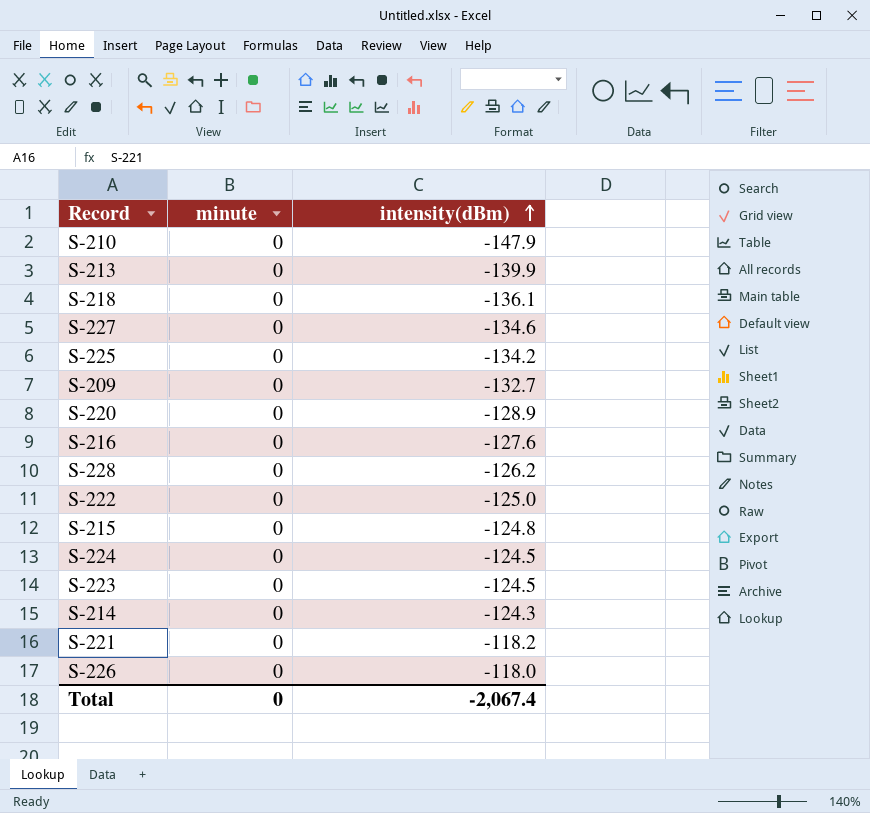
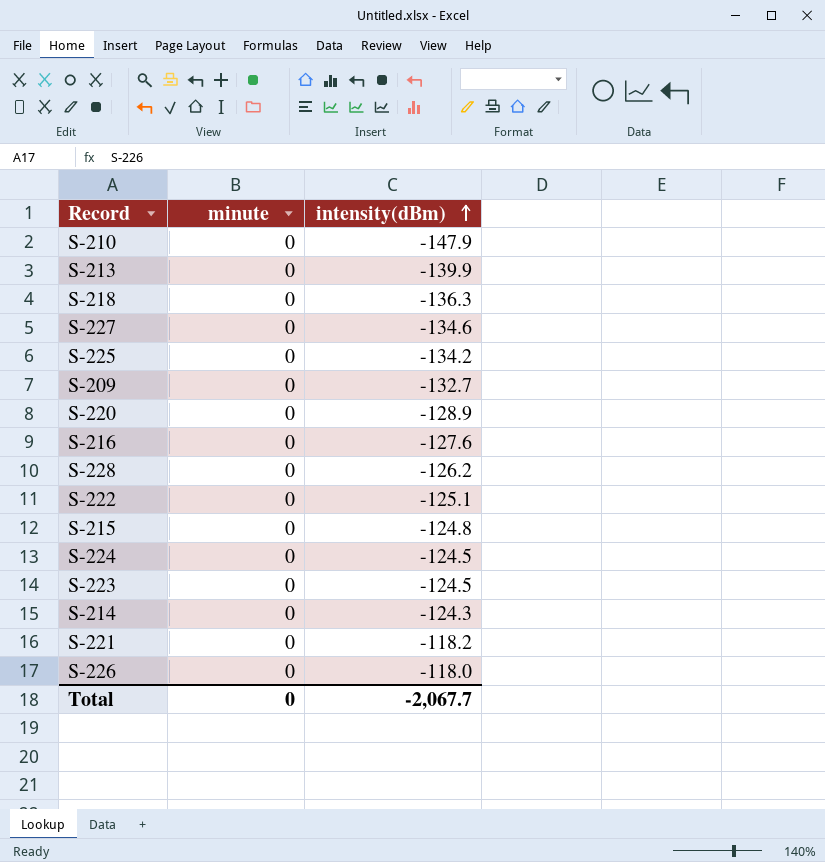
S-218 | intensity(dBm): -136.1 -> -136.3
S-222 | intensity(dBm): -125.0 -> -125.1
Total | intensity(dBm): -2,067.4 -> -2,067.7

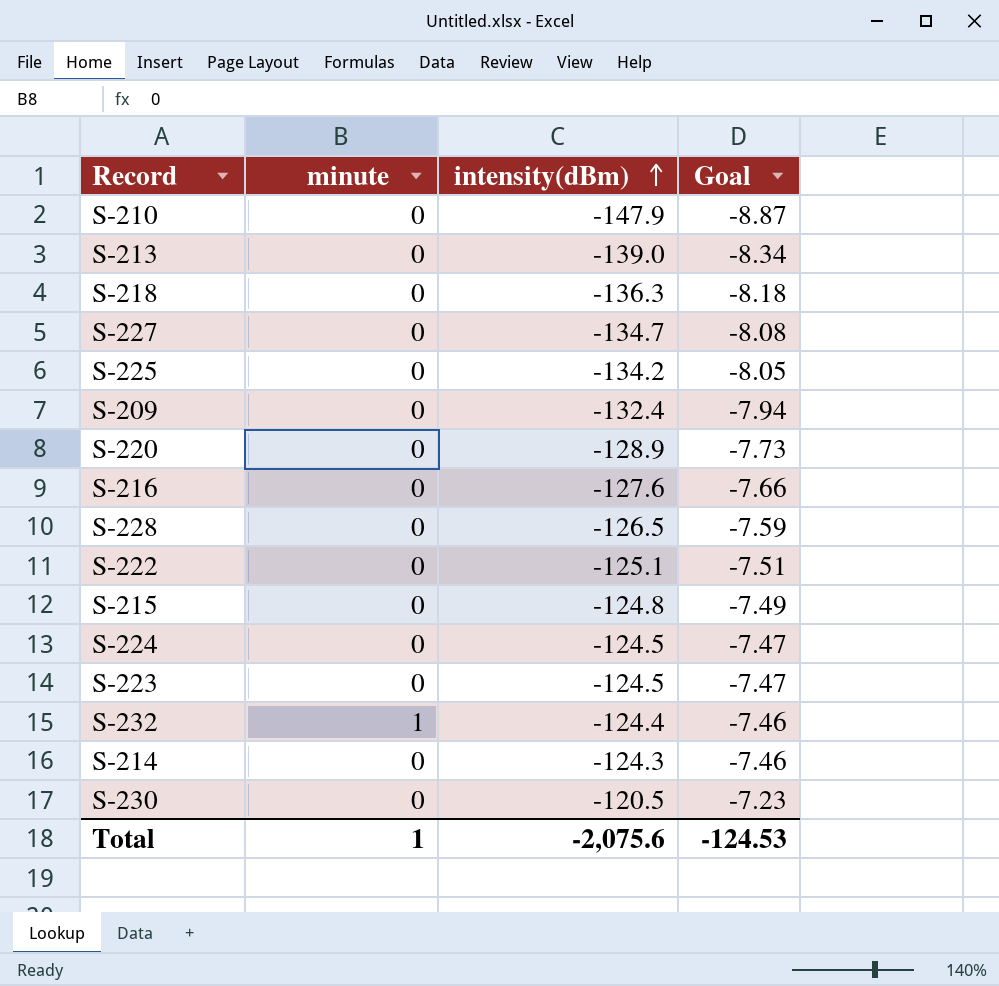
column Goal | formula: none -> [intensity(dBm)] * 0.06
row S-221: 0 | -118.2 -> none
row S-226: 0 | -118.0 -> none
S-213 | intensity(dBm): -139.9 -> -139.0
S-227 | intensity(dBm): -134.6 -> -134.7
S-209 | intensity(dBm): -132.7 -> -132.4
S-228 | intensity(dBm): -126.2 -> -126.5
row S-232: none -> 1 | -124.4 | -7.46
row S-230: none -> 0 | -120.5 | -7.23
Total | minute: 0 -> 1
Total | intensity(dBm): -2,067.7 -> -2,075.6

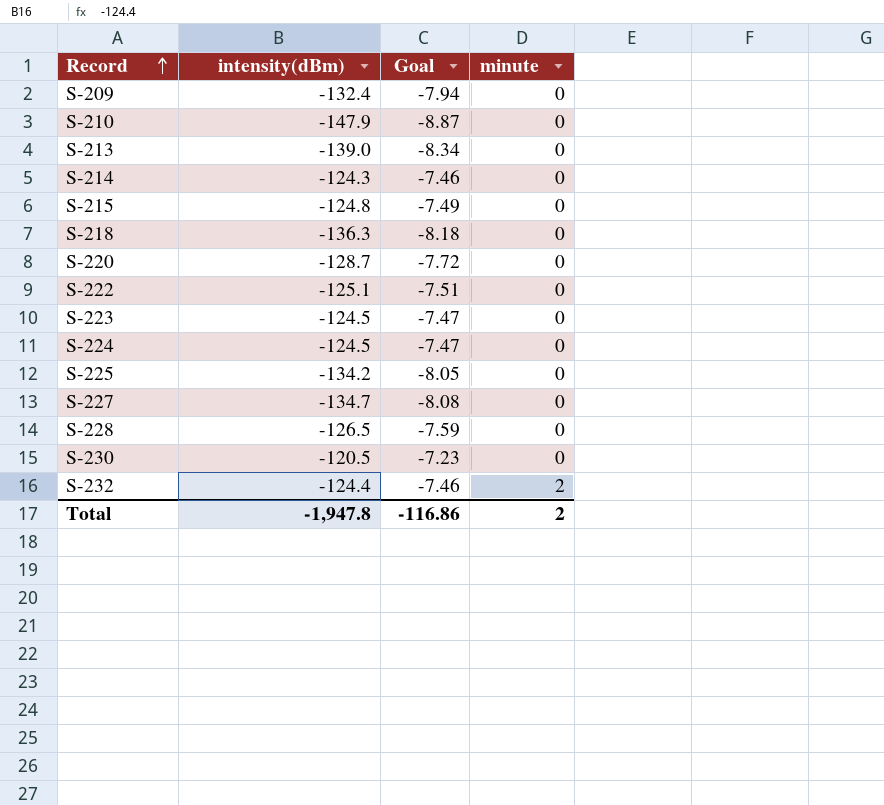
row order: intensity(dBm) ascending -> Record ascending
column minute | position: 2 -> 4
row S-216: 0 | -127.6 | -7.66 -> none
S-220 | intensity(dBm): -128.9 -> -128.7
S-220 | Goal: -7.73 -> -7.72
S-232 | minute: 1 -> 2
Total | intensity(dBm): -2,075.6 -> -1,947.8
Total | Goal: -124.53 -> -116.86
Total | minute: 1 -> 2

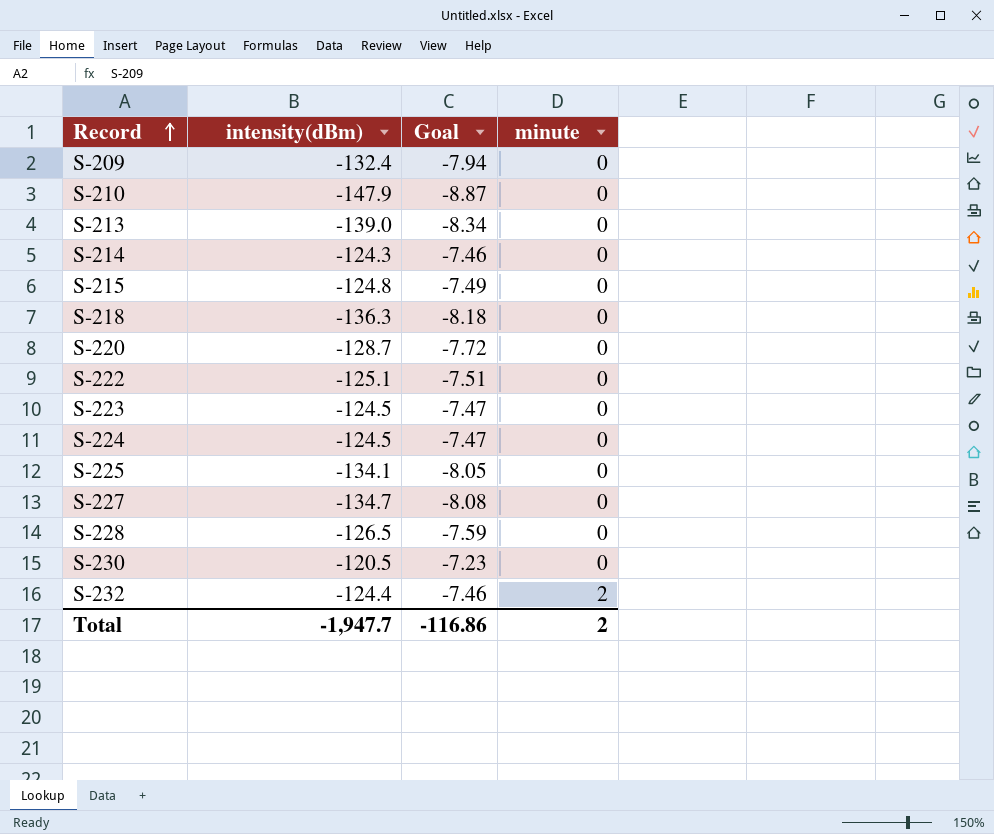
S-225 | intensity(dBm): -134.2 -> -134.1
Total | intensity(dBm): -1,947.8 -> -1,947.7

